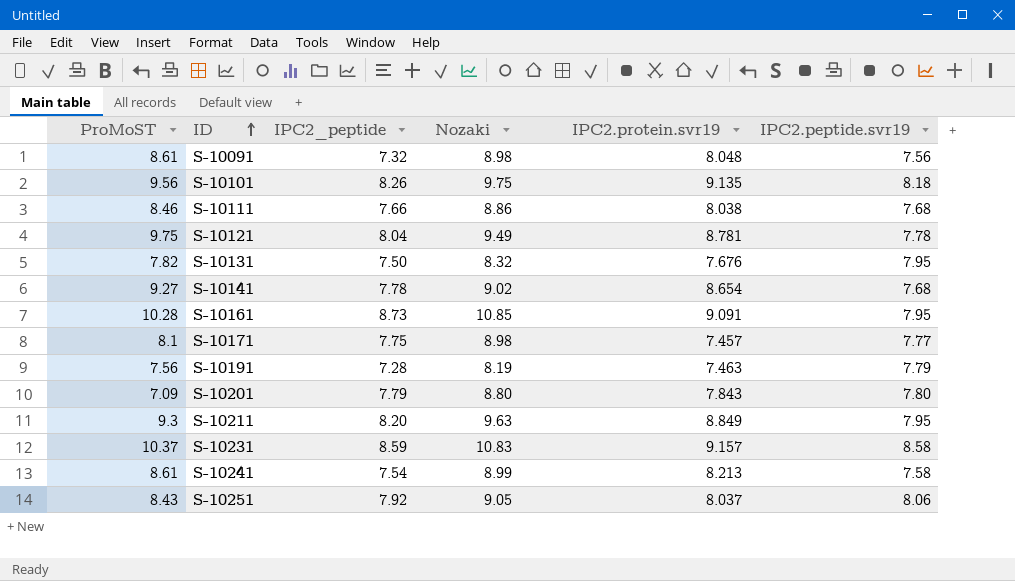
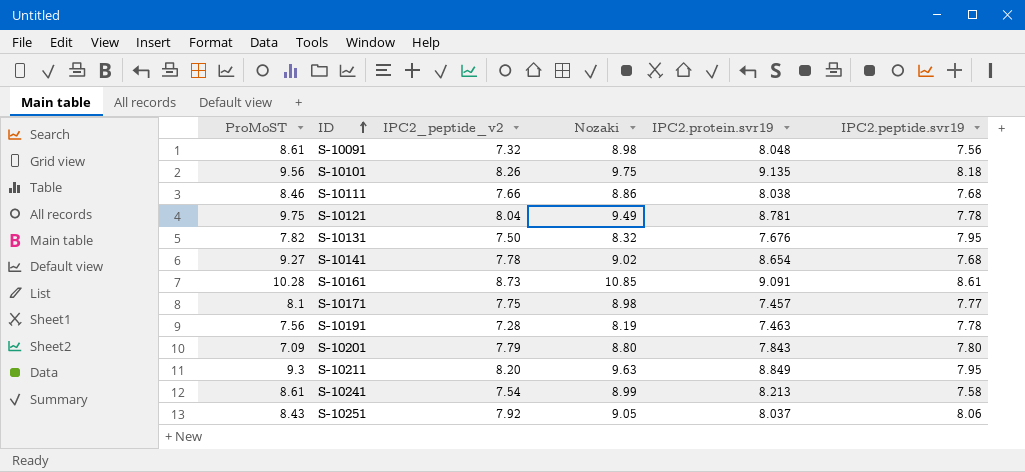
column name: IPC2_peptide -> IPC2_peptide_v2
row S-10231: 10.37 | 8.59 | 10.83 | 9.157 | 8.58 -> none
S-10161 | IPC2.peptide.svr19: 7.95 -> 8.61
S-10191 | IPC2.peptide.svr19: 7.79 -> 7.78

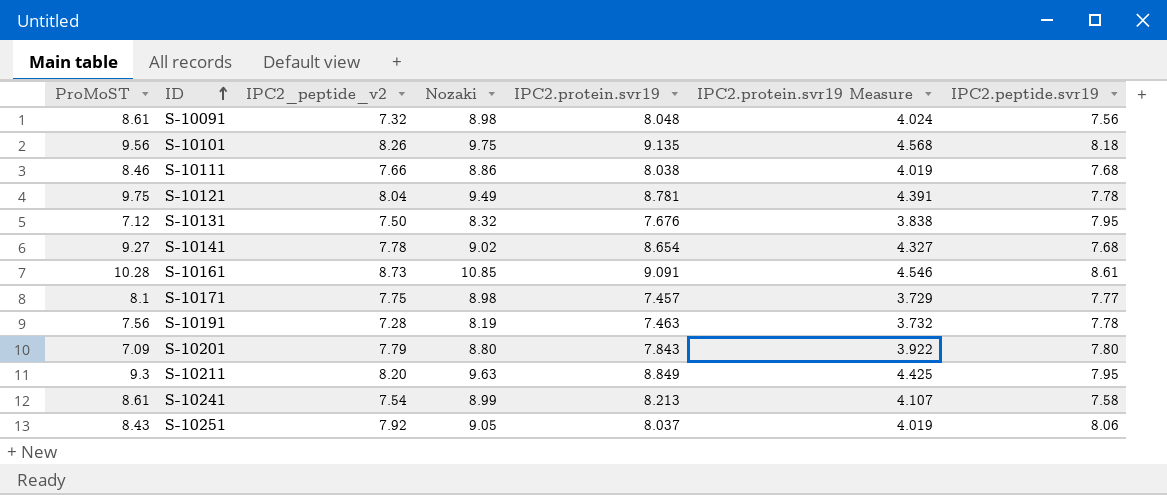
column IPC2.protein.svr19 Measure | formula: none -> [IPC2.protein.svr19] * 0.5
S-10131 | ProMoST: 7.82 -> 7.12

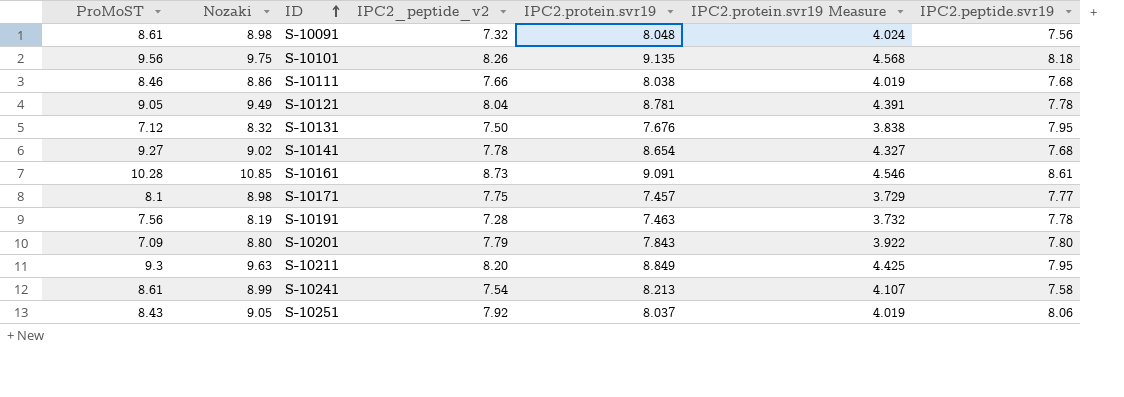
column Nozaki | position: 4 -> 2
S-10121 | ProMoST: 9.75 -> 9.05

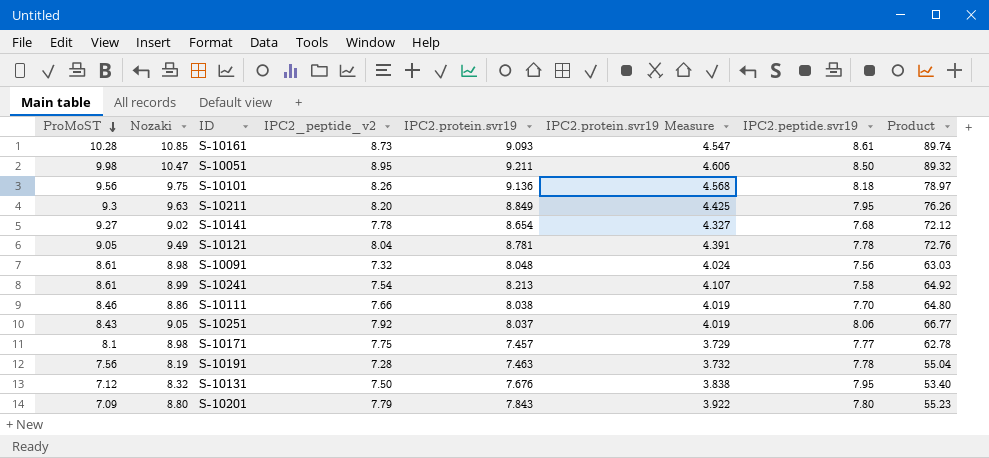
row order: ID ascending -> ProMoST descending
column Product | formula: none -> [ProMoST] * [IPC2_peptide_v2]
S-10161 | IPC2.protein.svr19: 9.091 -> 9.093
S-10161 | IPC2.protein.svr19 Measure: 4.546 -> 4.547
row S-10051: none -> 9.98 | 10.47 | 8.95 | 9.211 | 4.606 | 8.50 | 89.32
S-10101 | IPC2.protein.svr19: 9.135 -> 9.136
S-10111 | IPC2.peptide.svr19: 7.68 -> 7.70

